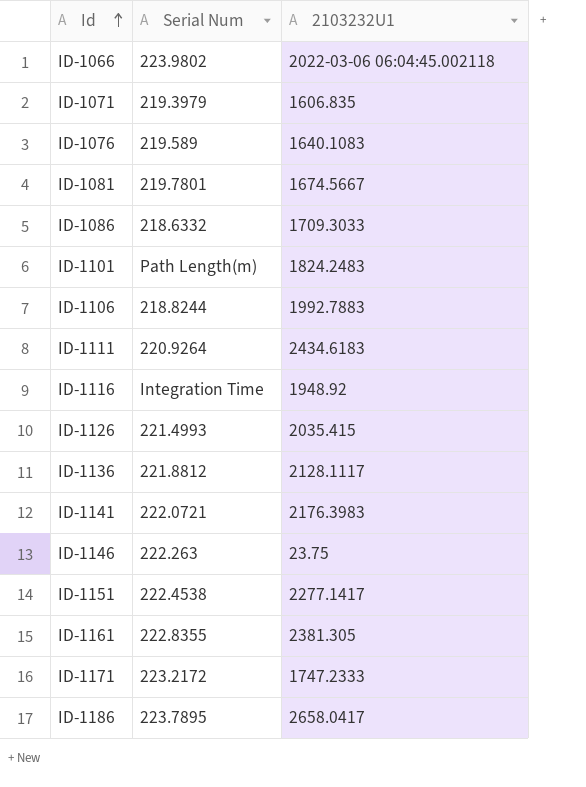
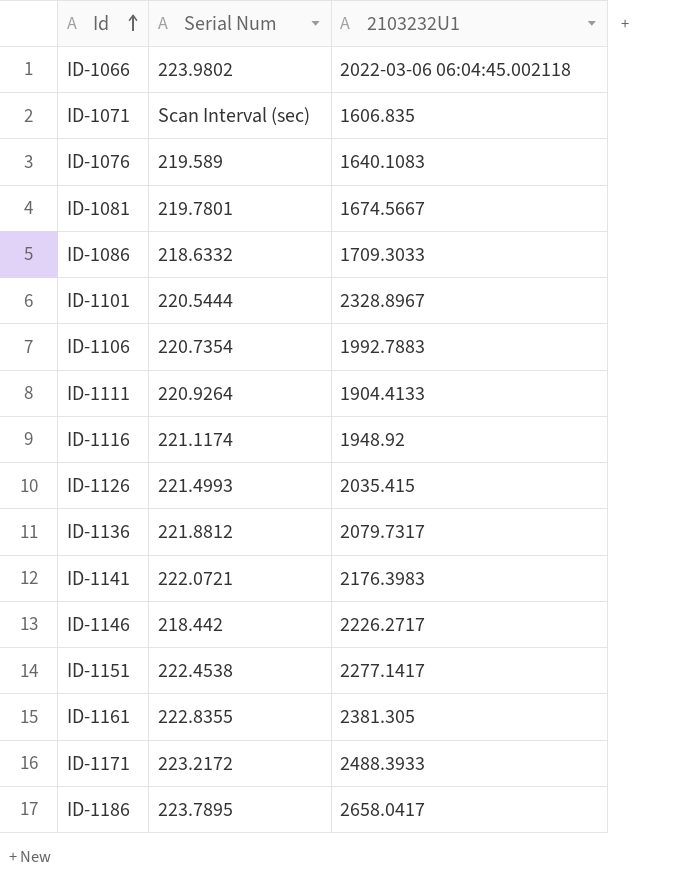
ID-1071 | Serial Num: 219.3979 -> Scan Interval (sec)
ID-1101 | Serial Num: Path Length(m) -> 220.5444
ID-1101 | 2103232U1: 1824.2483 -> 2328.8967
ID-1106 | Serial Num: 218.8244 -> 220.7354
ID-1111 | 2103232U1: 2434.6183 -> 1904.4133
ID-1116 | Serial Num: Integration Time -> 221.1174
ID-1136 | 2103232U1: 2128.1117 -> 2079.7317
ID-1146 | Serial Num: 222.263 -> 218.442
ID-1146 | 2103232U1: 23.75 -> 2226.2717
ID-1171 | 2103232U1: 1747.2333 -> 2488.3933

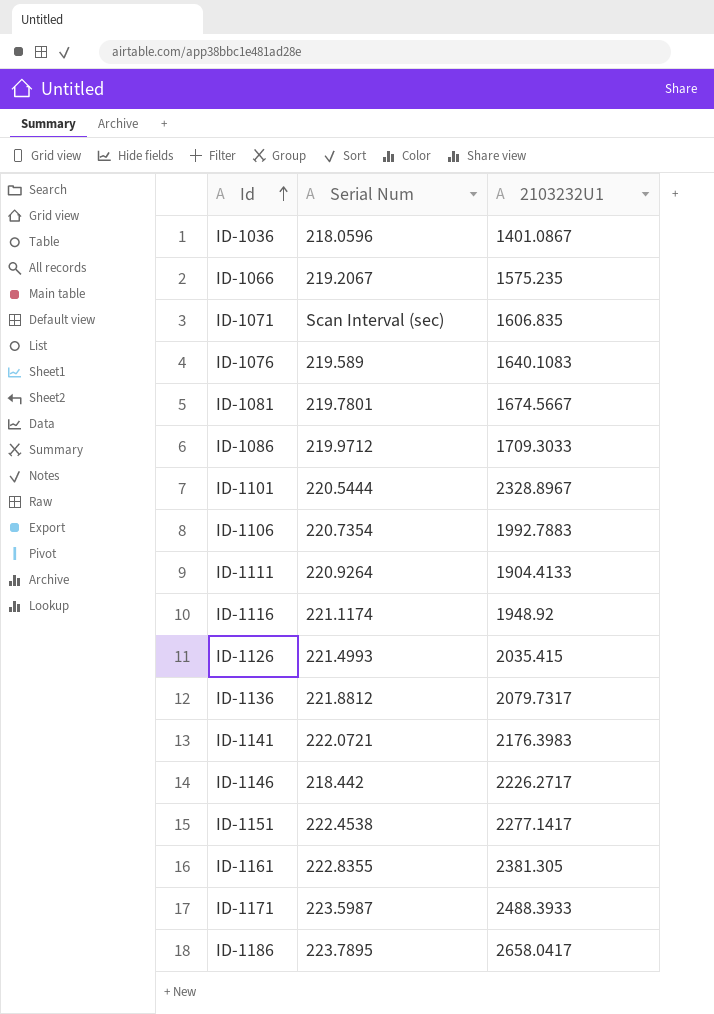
row ID-1036: none -> 218.0596 | 1401.0867
ID-1066 | Serial Num: 223.9802 -> 219.2067
ID-1066 | 2103232U1: 2022-03-06 06:04:45.002118 -> 1575.235
ID-1086 | Serial Num: 218.6332 -> 219.9712
ID-1171 | Serial Num: 223.2172 -> 223.5987

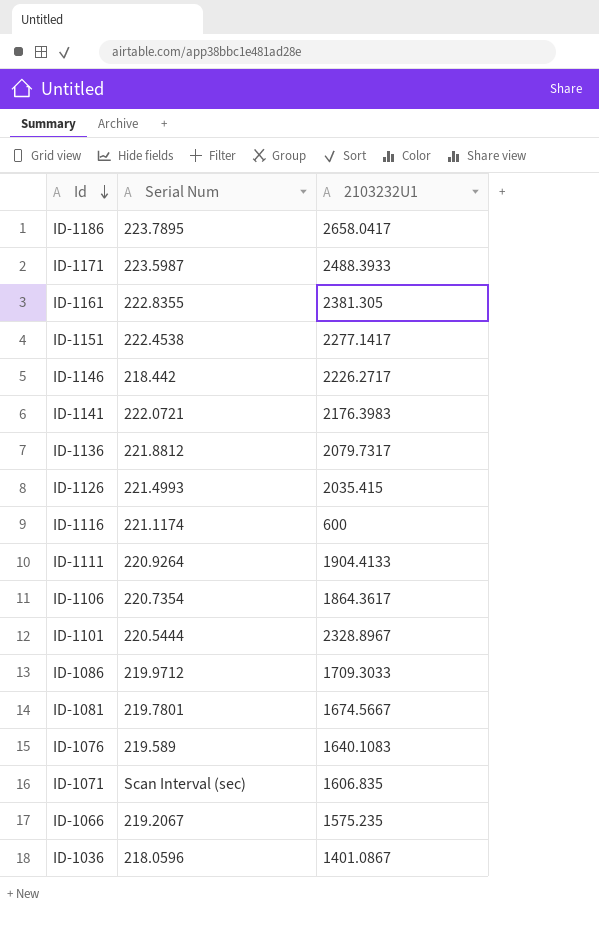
row order: Id ascending -> Id descending
ID-1116 | 2103232U1: 1948.92 -> 600
ID-1106 | 2103232U1: 1992.7883 -> 1864.3617

